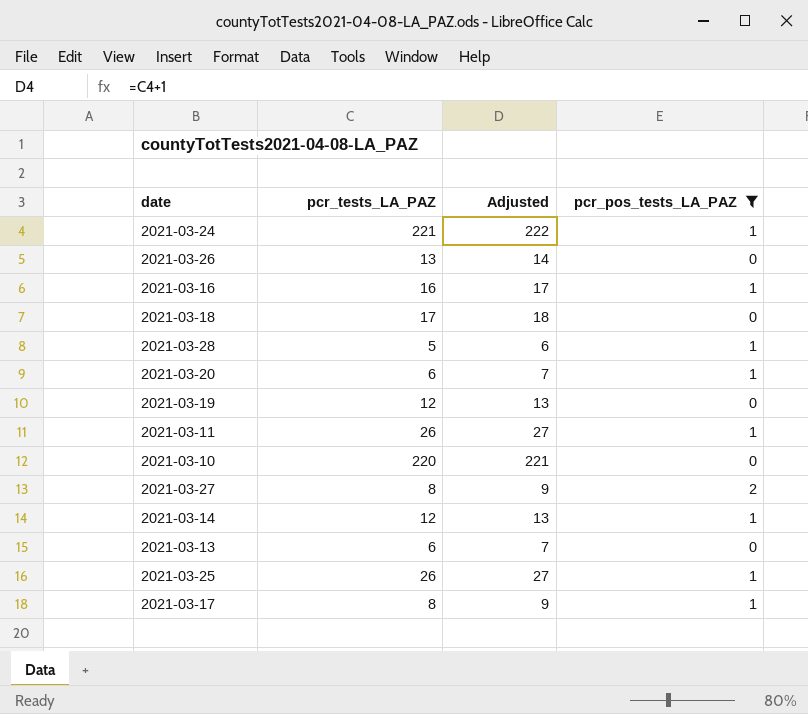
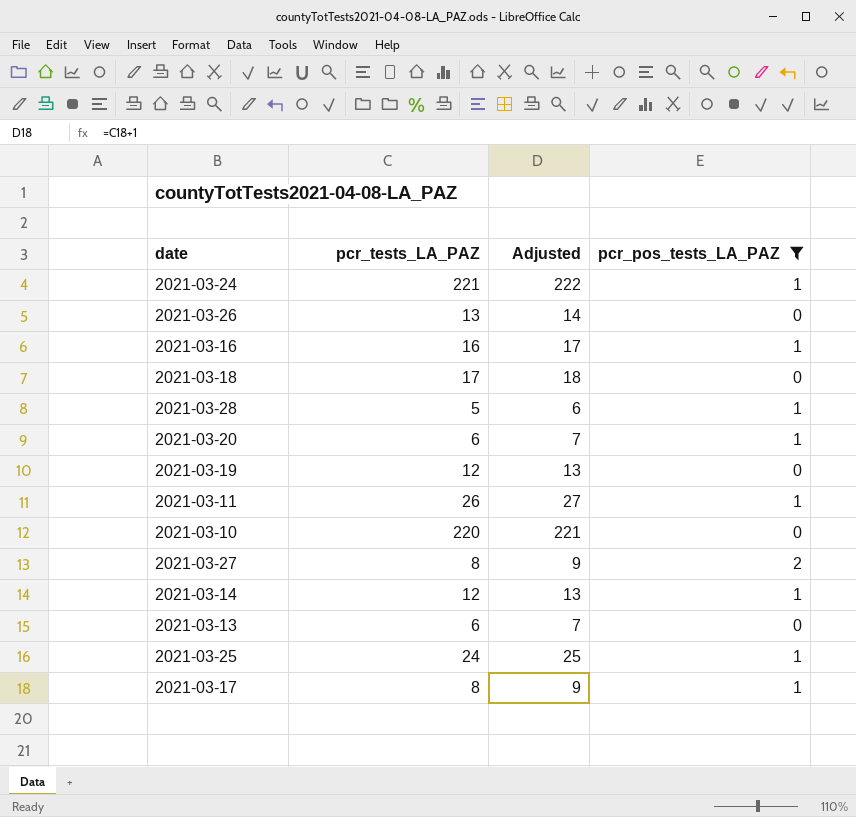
2021-03-25 | pcr_tests_LA_PAZ: 26 -> 24
2021-03-25 | Adjusted: 27 -> 25

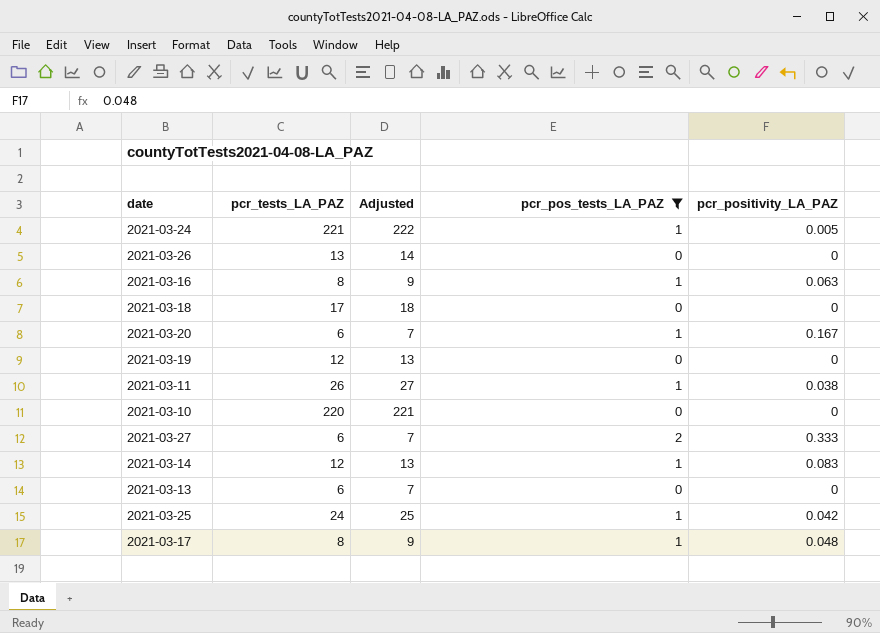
column pcr_positivity_LA_PAZ | position: none -> 5
row 2021-03-28: 5 | 6 | 1 -> none
2021-03-16 | pcr_tests_LA_PAZ: 16 -> 8
2021-03-16 | Adjusted: 17 -> 9
2021-03-27 | pcr_tests_LA_PAZ: 8 -> 6
2021-03-27 | Adjusted: 9 -> 7

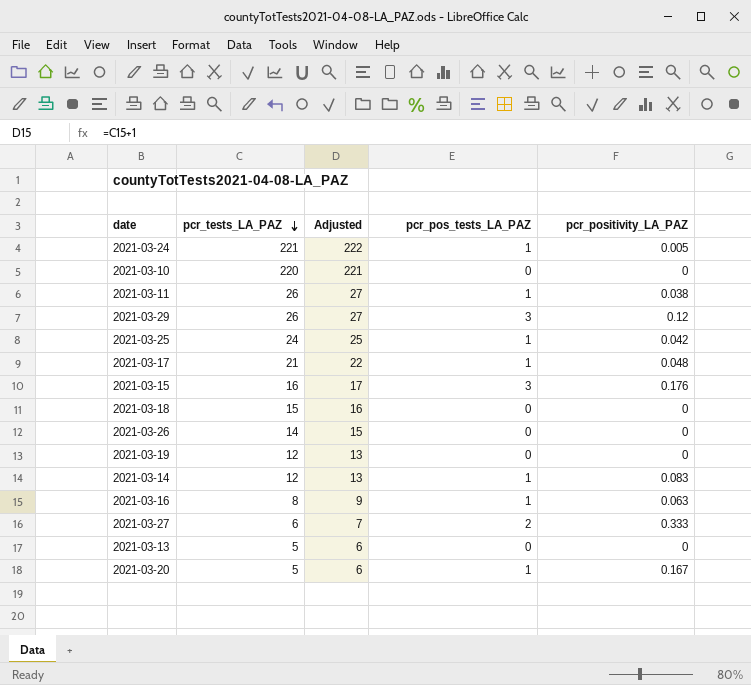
filter: pcr_pos_tests_LA_PAZ != 3 -> none
row order: none -> pcr_tests_LA_PAZ descending
2021-03-17 | pcr_tests_LA_PAZ: 8 -> 21
2021-03-17 | Adjusted: 9 -> 22
2021-03-18 | pcr_tests_LA_PAZ: 17 -> 15
2021-03-18 | Adjusted: 18 -> 16
2021-03-26 | pcr_tests_LA_PAZ: 13 -> 14
2021-03-26 | Adjusted: 14 -> 15
2021-03-13 | pcr_tests_LA_PAZ: 6 -> 5
2021-03-13 | Adjusted: 7 -> 6
2021-03-20 | pcr_tests_LA_PAZ: 6 -> 5
2021-03-20 | Adjusted: 7 -> 6

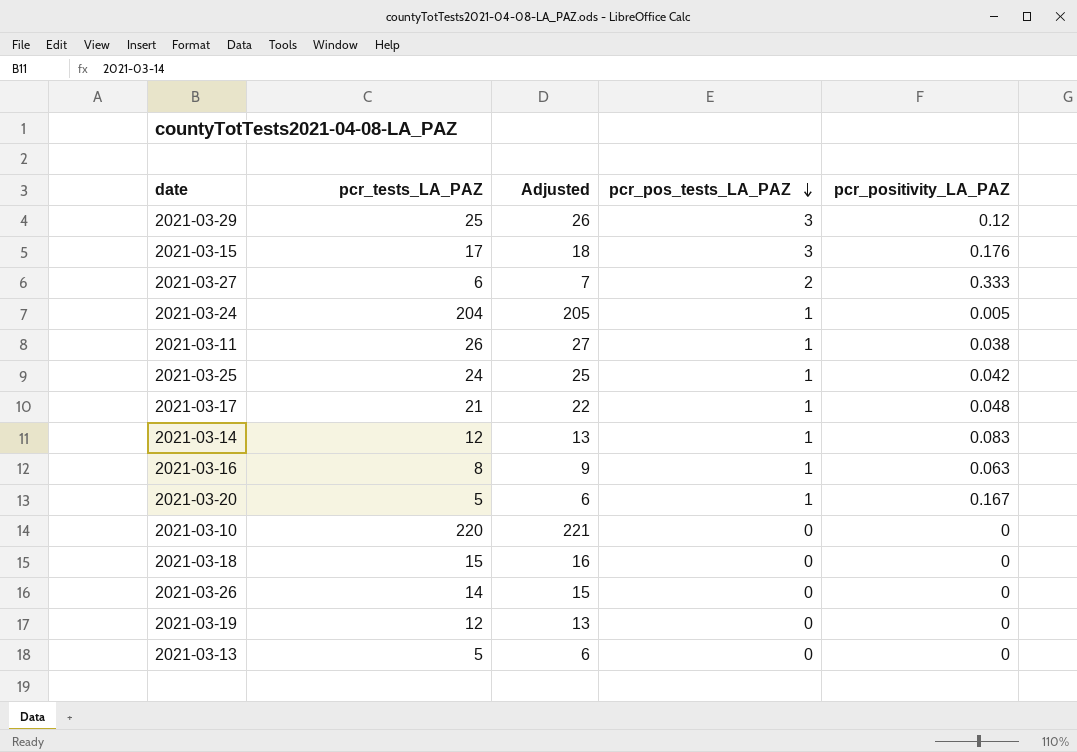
row order: pcr_tests_LA_PAZ descending -> pcr_pos_tests_LA_PAZ descending
2021-03-29 | pcr_tests_LA_PAZ: 26 -> 25
2021-03-29 | Adjusted: 27 -> 26
2021-03-15 | pcr_tests_LA_PAZ: 16 -> 17
2021-03-15 | Adjusted: 17 -> 18
2021-03-24 | pcr_tests_LA_PAZ: 221 -> 204
2021-03-24 | Adjusted: 222 -> 205

